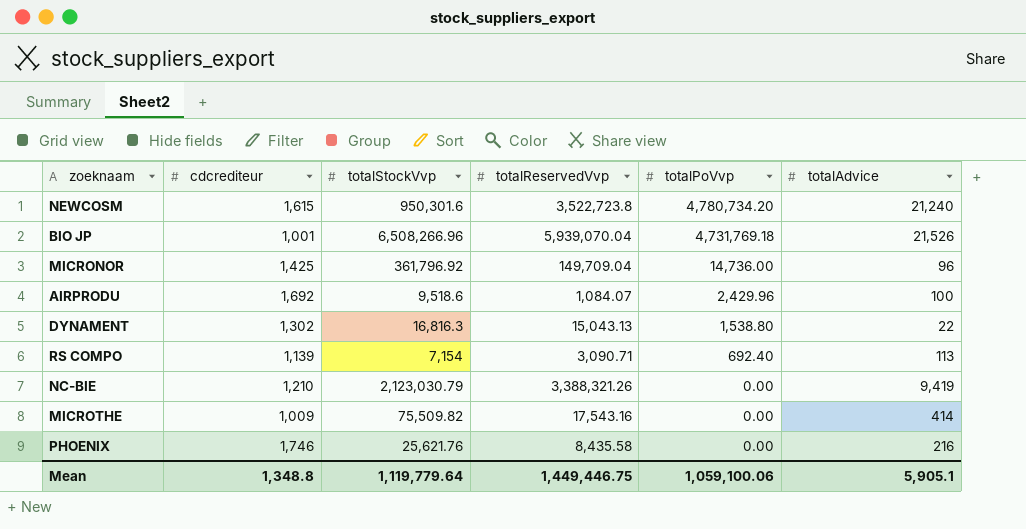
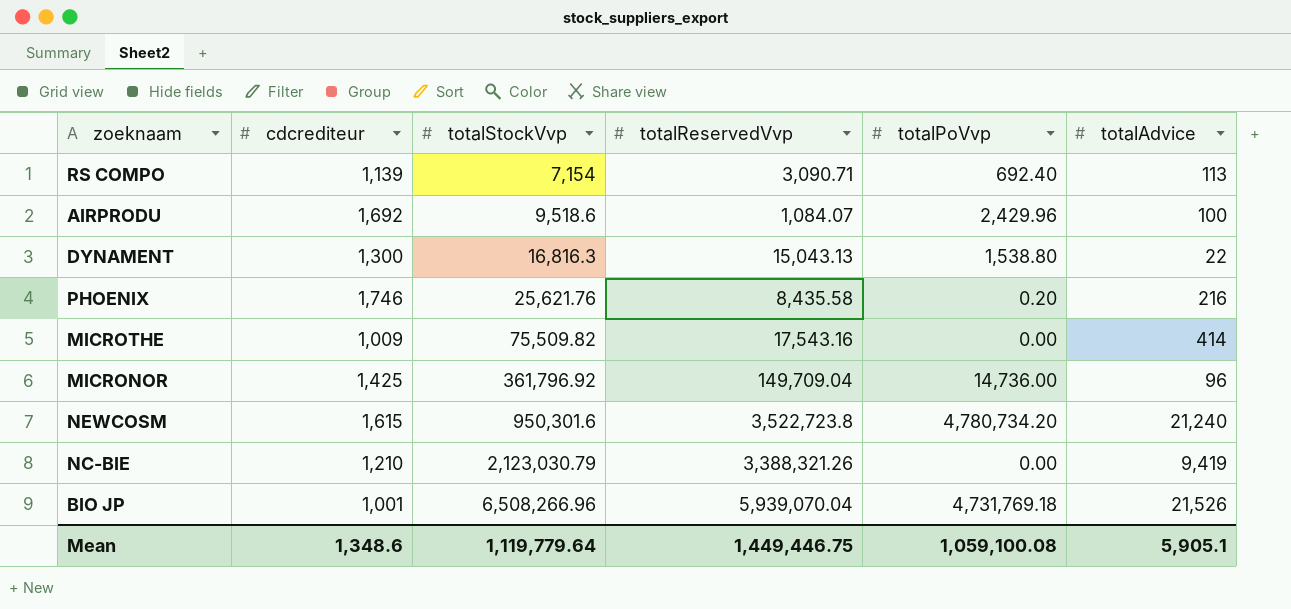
row order: totalPoVvp descending -> totalStockVvp ascending
DYNAMENT | cdcrediteur: 1,302 -> 1,300
PHOENIX | totalPoVvp: 0.00 -> 0.20
Mean | cdcrediteur: 1,348.8 -> 1,348.6
Mean | totalPoVvp: 1,059,100.06 -> 1,059,100.08

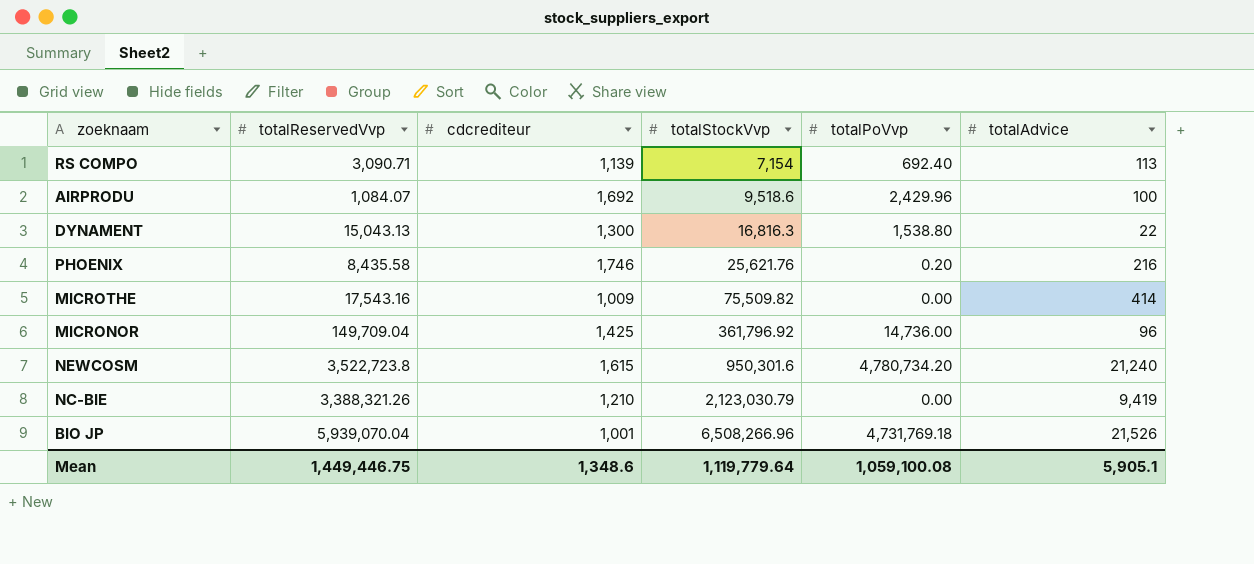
column totalReservedVvp | position: 4 -> 2

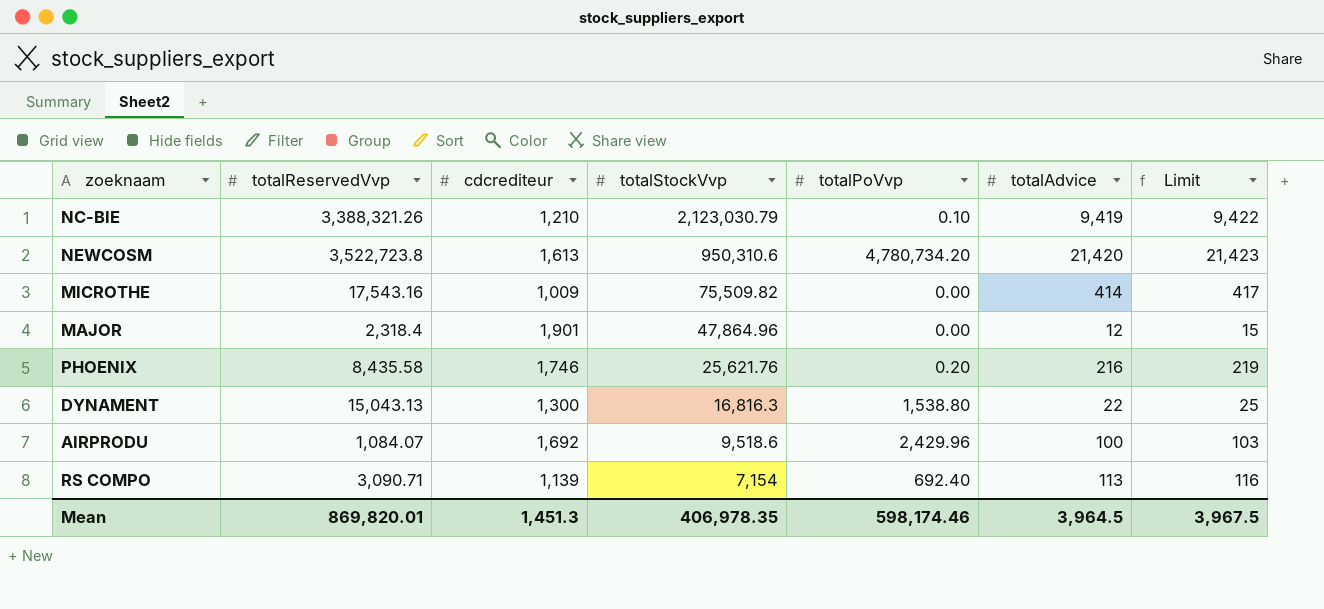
row order: totalStockVvp ascending -> totalStockVvp descending
column Limit | formula: none -> [totalAdvice] + 3
row MICRONOR: 149,709.04 | 1,425 | 361,796.92 | 14,736.00 | 96 -> none
row BIO JP: 5,939,070.04 | 1,001 | 6,508,266.96 | 4,731,769.18 | 21,526 -> none
NC-BIE | totalPoVvp: 0.00 -> 0.10
NEWCOSM | cdcrediteur: 1,615 -> 1,613
NEWCOSM | totalStockVvp: 950,301.6 -> 950,310.6
NEWCOSM | totalAdvice: 21,240 -> 21,420
row MAJOR: none -> 2,318.4 | 1,901 | 47,864.96 | 0.00 | 12 | 15
Mean | totalReservedVvp: 1,449,446.75 -> 869,820.01
Mean | cdcrediteur: 1,348.6 -> 1,451.3
Mean | totalStockVvp: 1,119,779.64 -> 406,978.35
Mean | totalPoVvp: 1,059,100.08 -> 598,174.46
Mean | totalAdvice: 5,905.1 -> 3,964.5

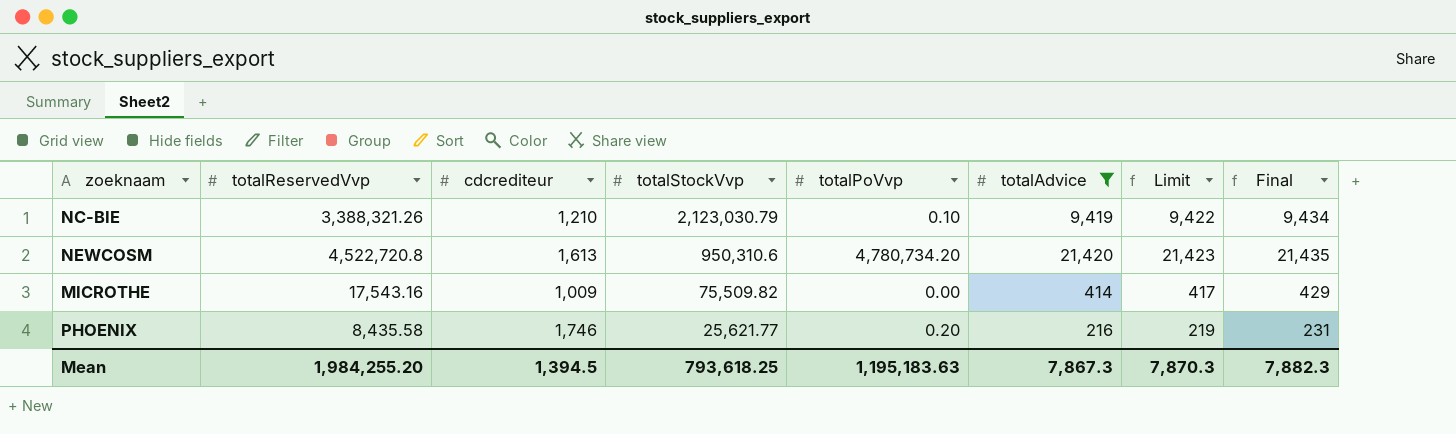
filter: none -> totalAdvice >= 216
column Final | formula: none -> [totalAdvice] + 15
NEWCOSM | totalReservedVvp: 3,522,723.8 -> 4,522,720.8
PHOENIX | totalStockVvp: 25,621.76 -> 25,621.77
Mean | totalReservedVvp: 869,820.01 -> 1,984,255.20
Mean | cdcrediteur: 1,451.3 -> 1,394.5
Mean | totalStockVvp: 406,978.35 -> 793,618.25
Mean | totalPoVvp: 598,174.46 -> 1,195,183.63
Mean | totalAdvice: 3,964.5 -> 7,867.3
Mean | Limit: 3,967.5 -> 7,870.3

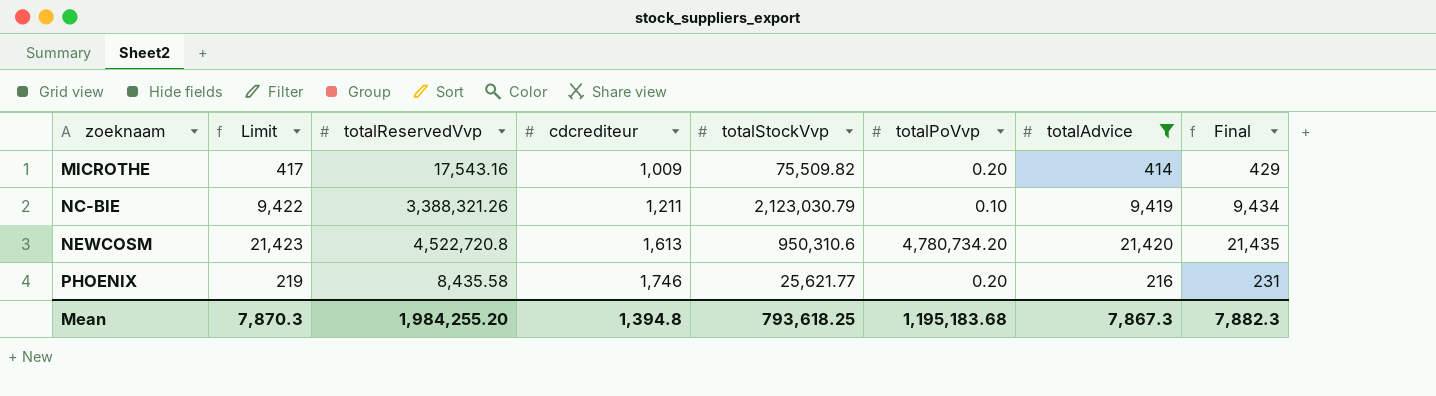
row order: totalStockVvp descending -> zoeknaam ascending
column Limit | position: 7 -> 2
MICROTHE | totalPoVvp: 0.00 -> 0.20
NC-BIE | cdcrediteur: 1,210 -> 1,211
Mean | cdcrediteur: 1,394.5 -> 1,394.8
Mean | totalPoVvp: 1,195,183.63 -> 1,195,183.68

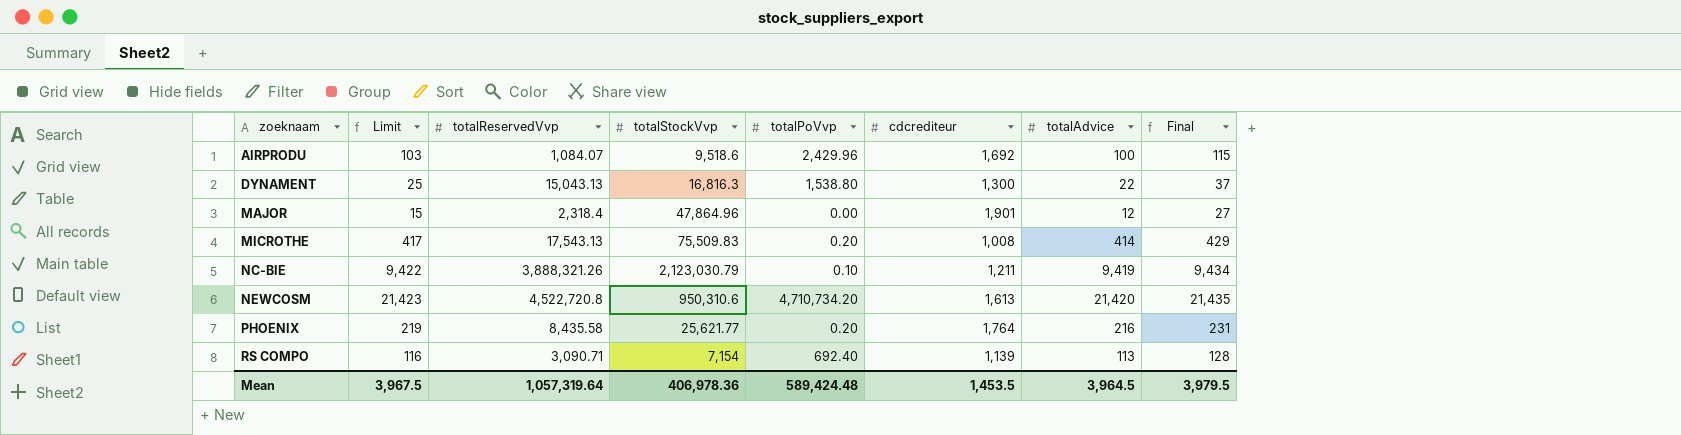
filter: totalAdvice >= 216 -> none
column cdcrediteur | position: 4 -> 6
MICROTHE | totalReservedVvp: 17,543.16 -> 17,543.13
MICROTHE | totalStockVvp: 75,509.82 -> 75,509.83
MICROTHE | cdcrediteur: 1,009 -> 1,008
NC-BIE | totalReservedVvp: 3,388,321.26 -> 3,888,321.26
NEWCOSM | totalPoVvp: 4,780,734.20 -> 4,710,734.20
PHOENIX | cdcrediteur: 1,746 -> 1,764
Mean | Limit: 7,870.3 -> 3,967.5
Mean | totalReservedVvp: 1,984,255.20 -> 1,057,319.64
Mean | totalStockVvp: 793,618.25 -> 406,978.36
Mean | totalPoVvp: 1,195,183.68 -> 589,424.48
Mean | cdcrediteur: 1,394.8 -> 1,453.5
Mean | totalAdvice: 7,867.3 -> 3,964.5
Mean | Final: 7,882.3 -> 3,979.5

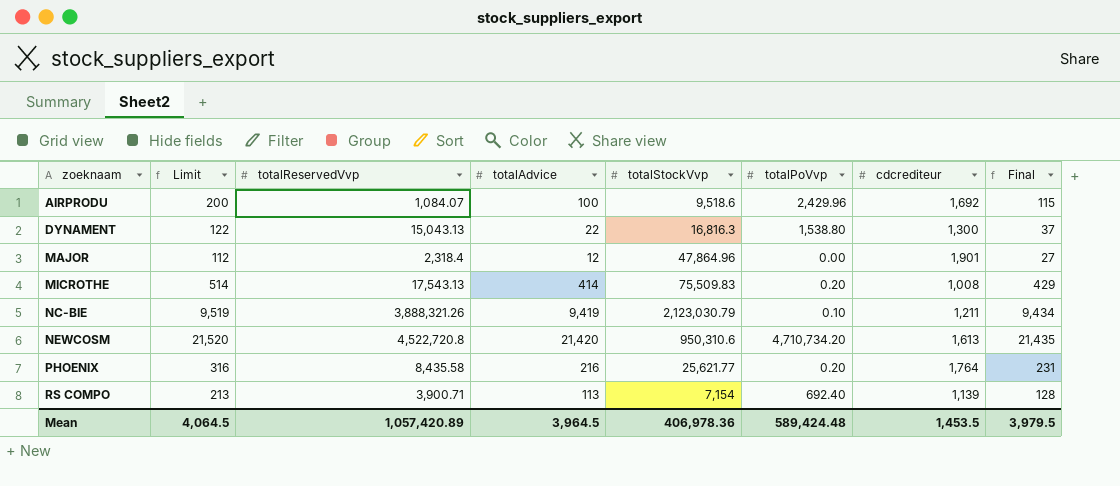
column Limit | formula: [totalAdvice] + 3 -> [totalAdvice] + 100
column totalAdvice | position: 7 -> 4
RS COMPO | totalReservedVvp: 3,090.71 -> 3,900.71
Mean | Limit: 3,967.5 -> 4,064.5
Mean | totalReservedVvp: 1,057,319.64 -> 1,057,420.89

